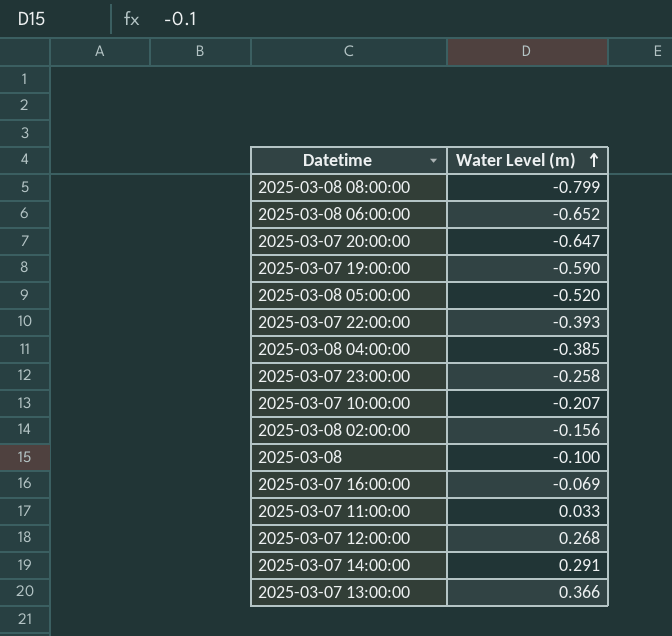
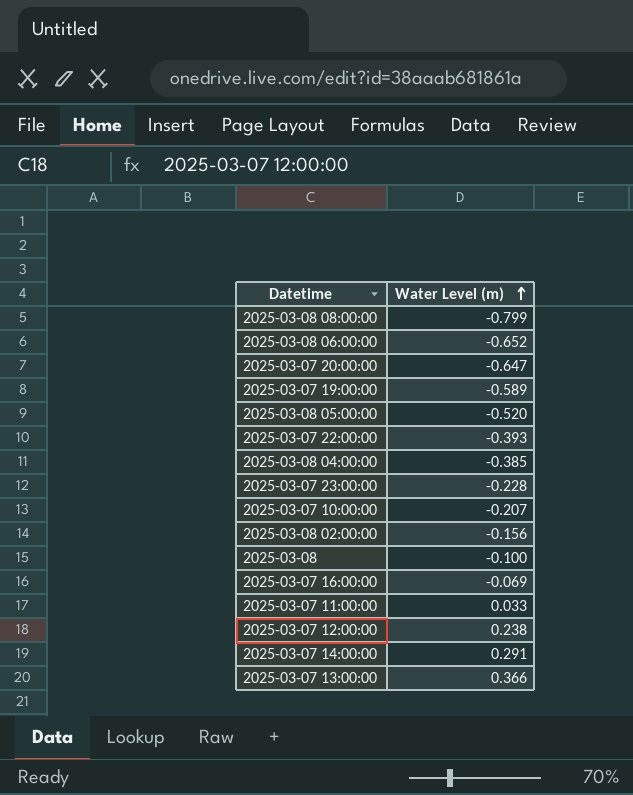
2025-03-07 19:00:00 | Water Level (m): -0.590 -> -0.589
2025-03-07 23:00:00 | Water Level (m): -0.258 -> -0.228
2025-03-07 12:00:00 | Water Level (m): 0.268 -> 0.238

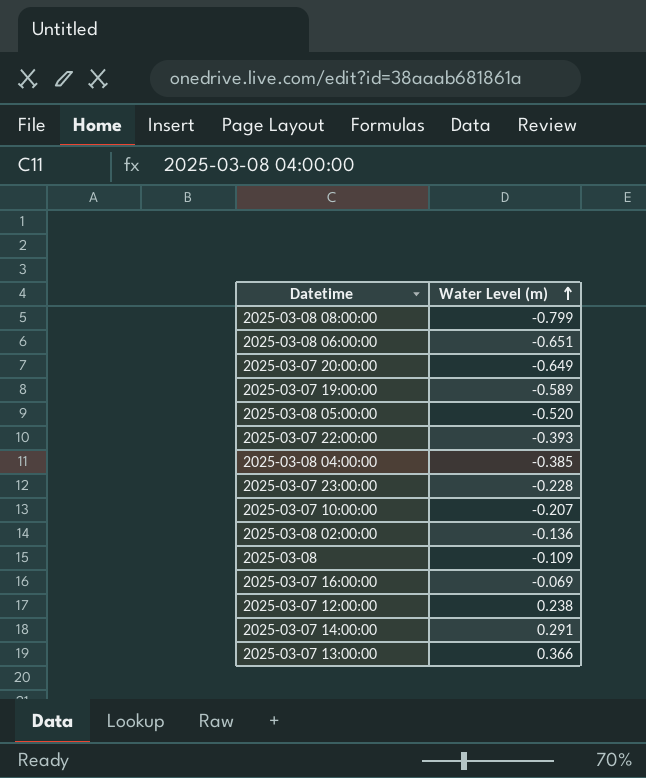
row 2025-03-07 11:00:00: 0.033 -> none
2025-03-08 06:00:00 | Water Level (m): -0.652 -> -0.651
2025-03-07 20:00:00 | Water Level (m): -0.647 -> -0.649
2025-03-08 02:00:00 | Water Level (m): -0.156 -> -0.136
2025-03-08 | Water Level (m): -0.100 -> -0.109

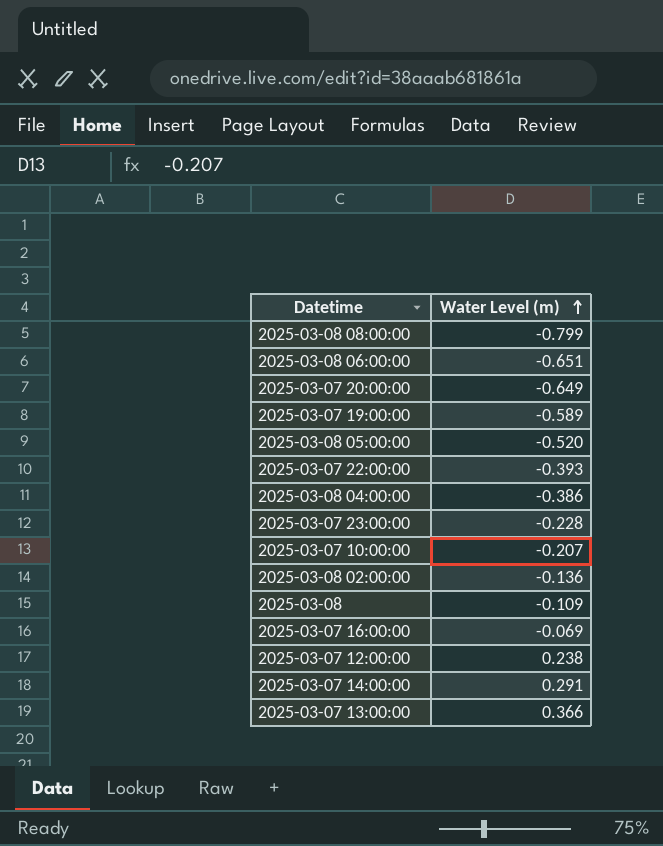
2025-03-08 04:00:00 | Water Level (m): -0.385 -> -0.386

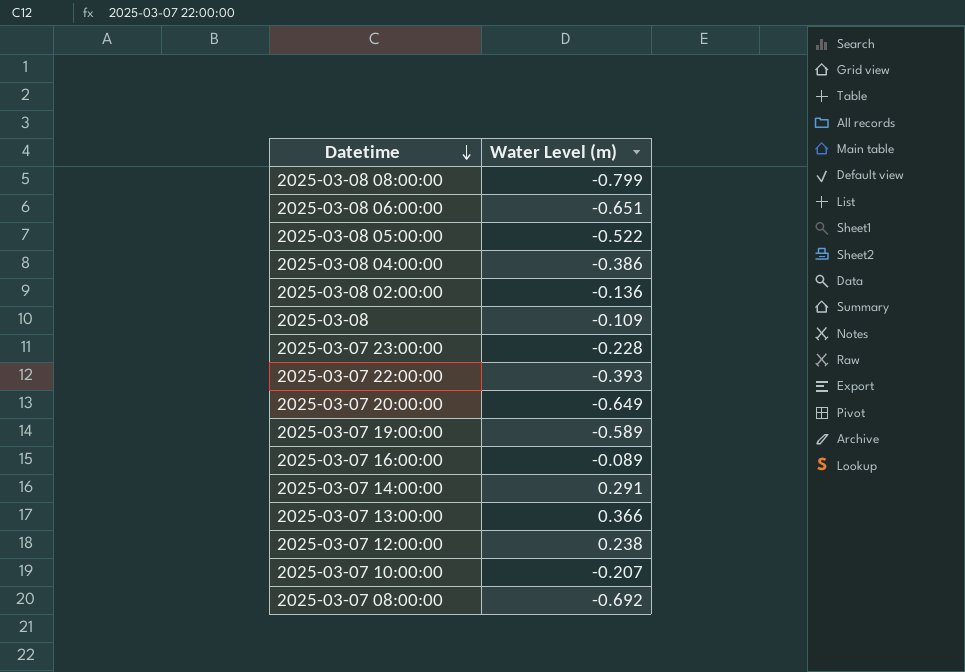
row order: Water Level (m) ascending -> Datetime descending
2025-03-08 05:00:00 | Water Level (m): -0.520 -> -0.522
2025-03-07 16:00:00 | Water Level (m): -0.069 -> -0.089
row 2025-03-07 08:00:00: none -> -0.692

